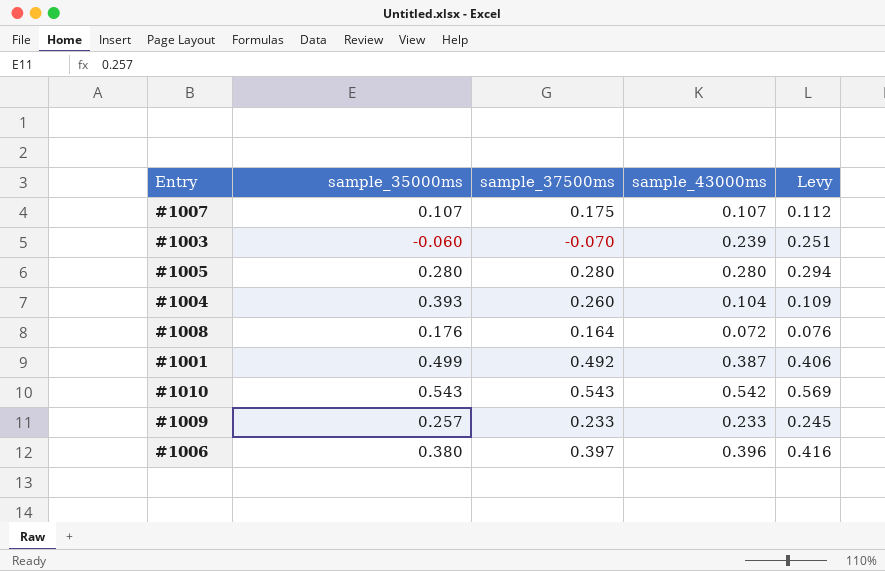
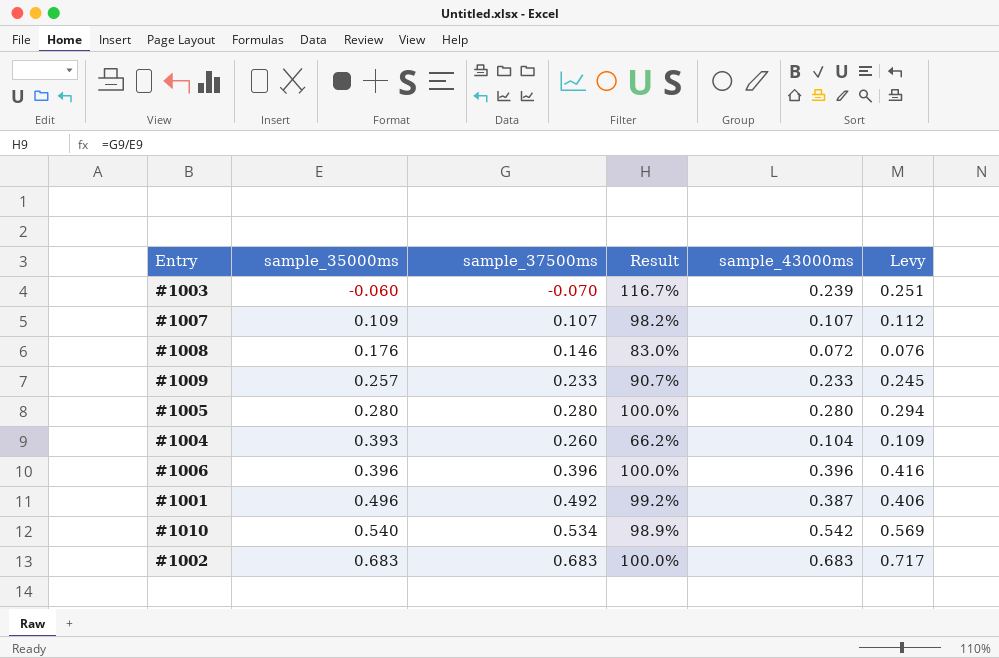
row order: none -> sample_35000ms ascending
column Result | formula: none -> [sample_37500ms] / [sample_35000ms]
#1007 | sample_35000ms: 0.107 -> 0.109
#1007 | sample_37500ms: 0.175 -> 0.107
#1008 | sample_37500ms: 0.164 -> 0.146
#1006 | sample_35000ms: 0.380 -> 0.396
#1006 | sample_37500ms: 0.397 -> 0.396
#1001 | sample_35000ms: 0.499 -> 0.496
#1010 | sample_35000ms: 0.543 -> 0.540
#1010 | sample_37500ms: 0.543 -> 0.534
row #1002: none -> 0.683 | 0.683 | 100.0% | 0.683 | 0.717

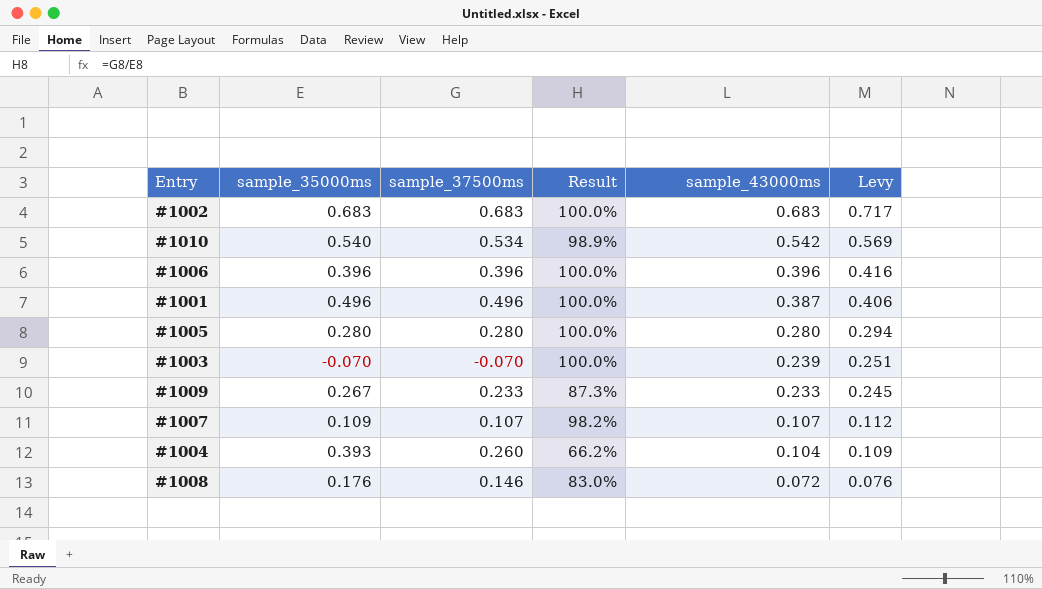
row order: sample_35000ms ascending -> sample_43000ms descending
#1001 | sample_37500ms: 0.492 -> 0.496
#1001 | Result: 99.2% -> 100.0%
#1003 | sample_35000ms: -0.060 -> -0.070
#1003 | Result: 116.7% -> 100.0%
#1009 | sample_35000ms: 0.257 -> 0.267
#1009 | Result: 90.7% -> 87.3%

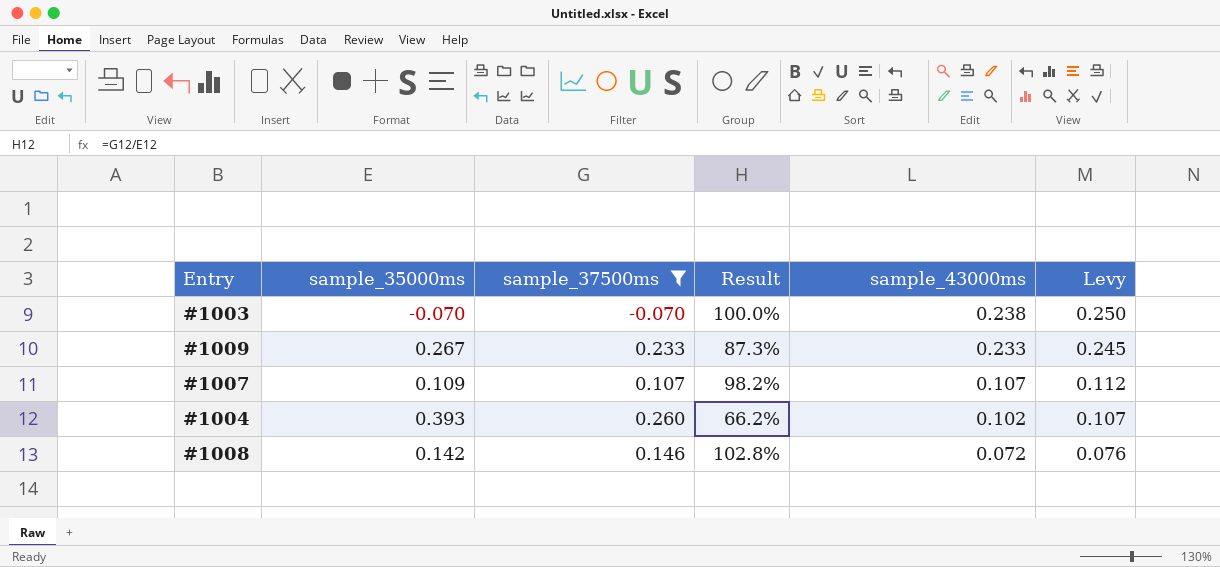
filter: none -> sample_37500ms <= 0.260
#1003 | sample_43000ms: 0.239 -> 0.238
#1003 | Levy: 0.251 -> 0.250
#1004 | sample_43000ms: 0.104 -> 0.102
#1004 | Levy: 0.109 -> 0.107
#1008 | sample_35000ms: 0.176 -> 0.142
#1008 | Result: 83.0% -> 102.8%

